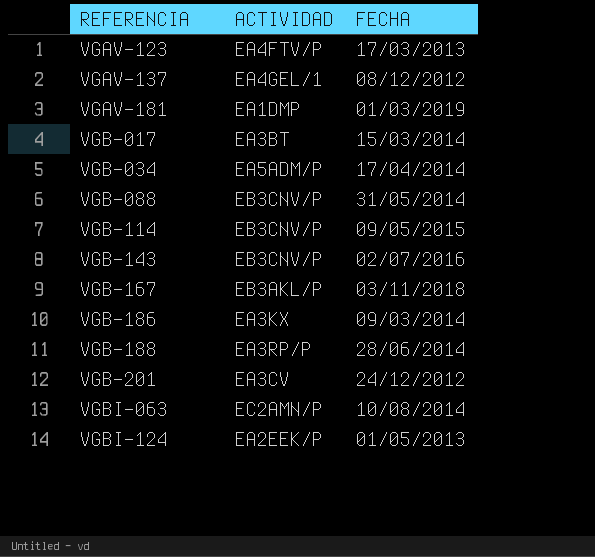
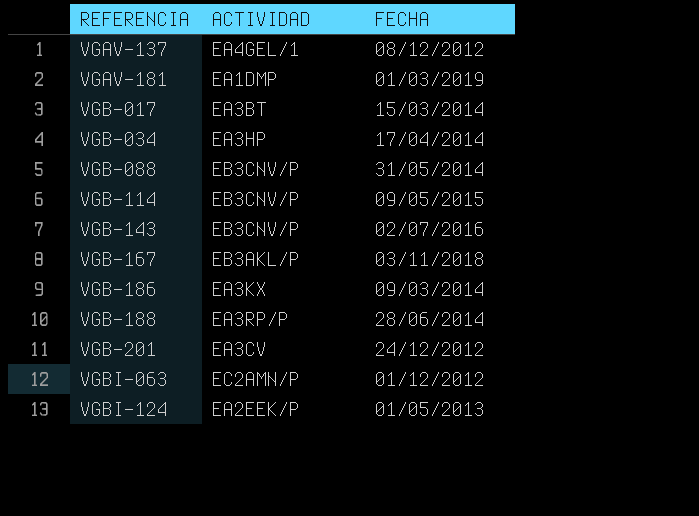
row VGAV-123: EA4FTV/P | 17/03/2013 -> none
VGB-034 | ACTIVIDAD: EA5ADM/P -> EA3HP
VGBI-063 | FECHA: 10/08/2014 -> 01/12/2012

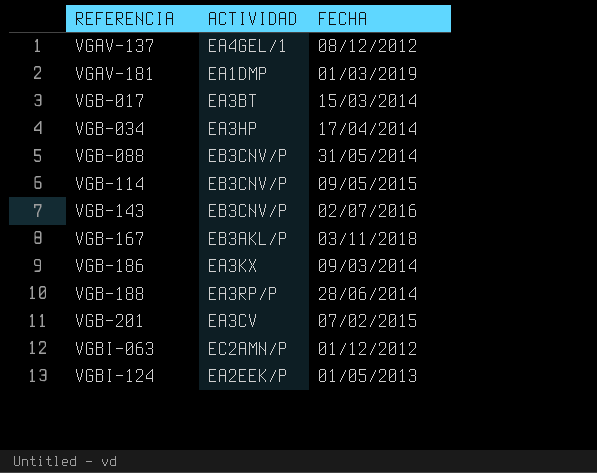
VGB-201 | FECHA: 24/12/2012 -> 07/02/2015

